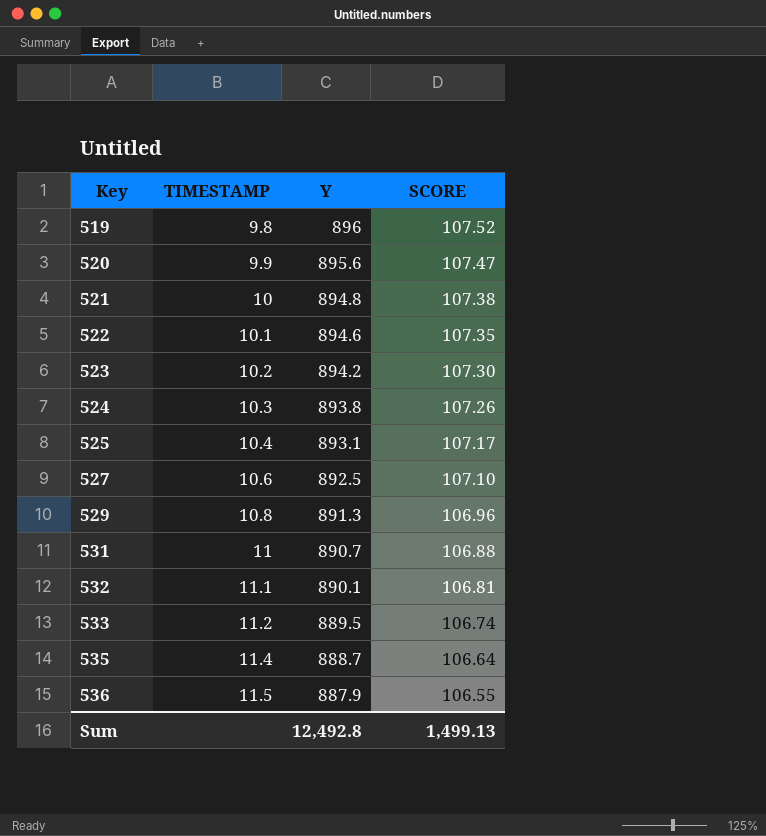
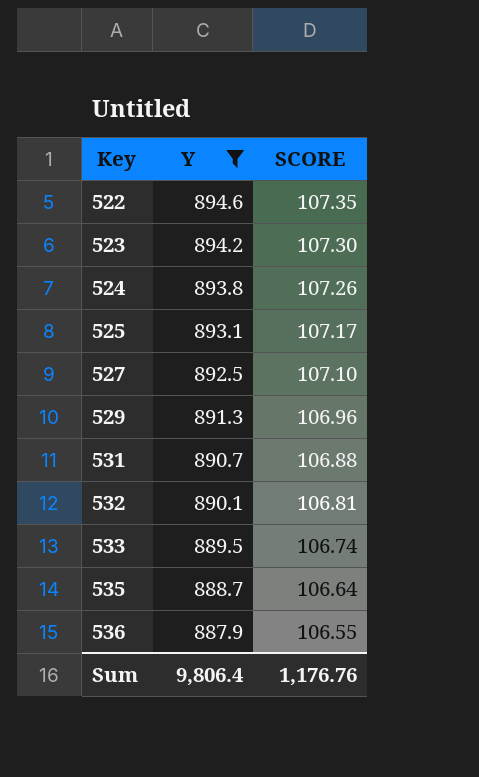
filter: none -> Y <= 894.6
column TIMESTAMP | position: 2 -> none
Sum | Y: 12,492.8 -> 9,806.4
Sum | SCORE: 1,499.13 -> 1,176.76

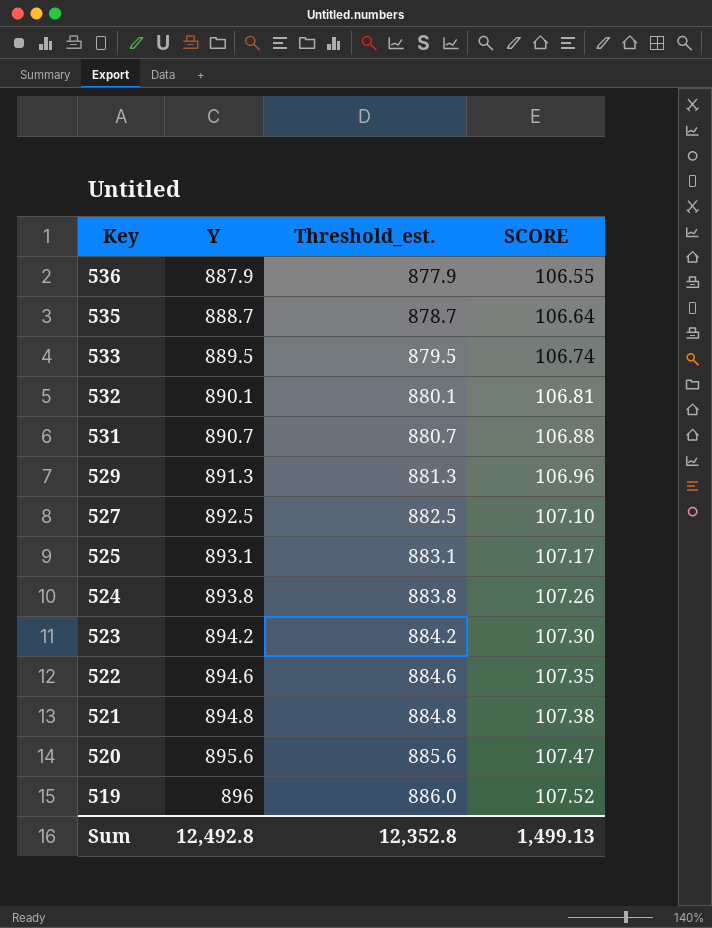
filter: Y <= 894.6 -> none
row order: Key ascending -> Key descending
column Threshold_est. | formula: none -> [Y] - 10
Sum | Y: 9,806.4 -> 12,492.8
Sum | SCORE: 1,176.76 -> 1,499.13

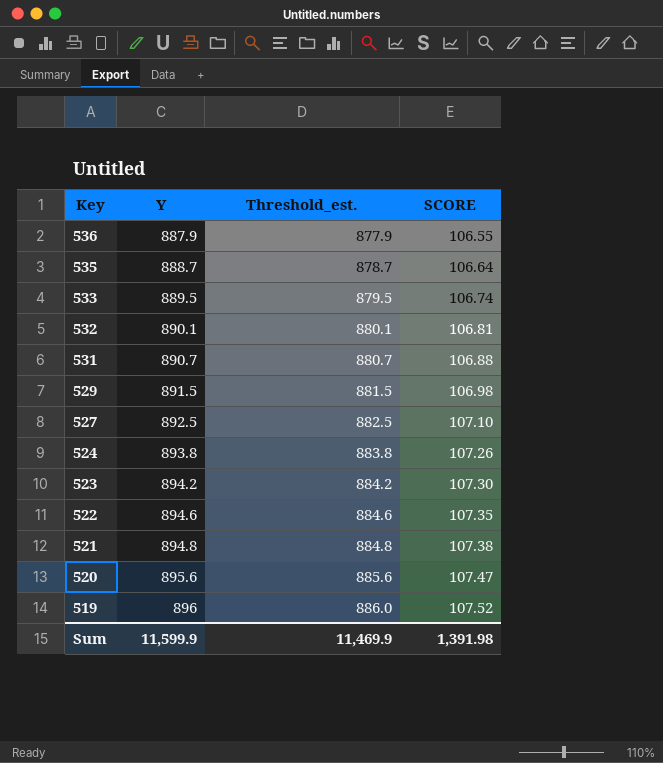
row 525: 893.1 | 883.1 | 107.17 -> none
529 | Y: 891.3 -> 891.5
529 | Threshold_est.: 881.3 -> 881.5
529 | SCORE: 106.96 -> 106.98
Sum | Y: 12,492.8 -> 11,599.9
Sum | Threshold_est.: 12,352.8 -> 11,469.9
Sum | SCORE: 1,499.13 -> 1,391.98

